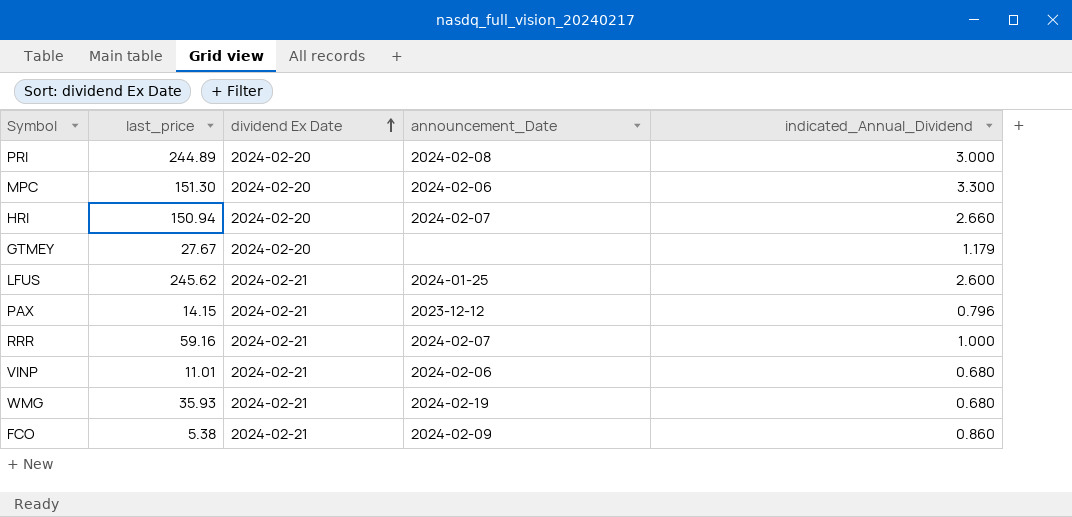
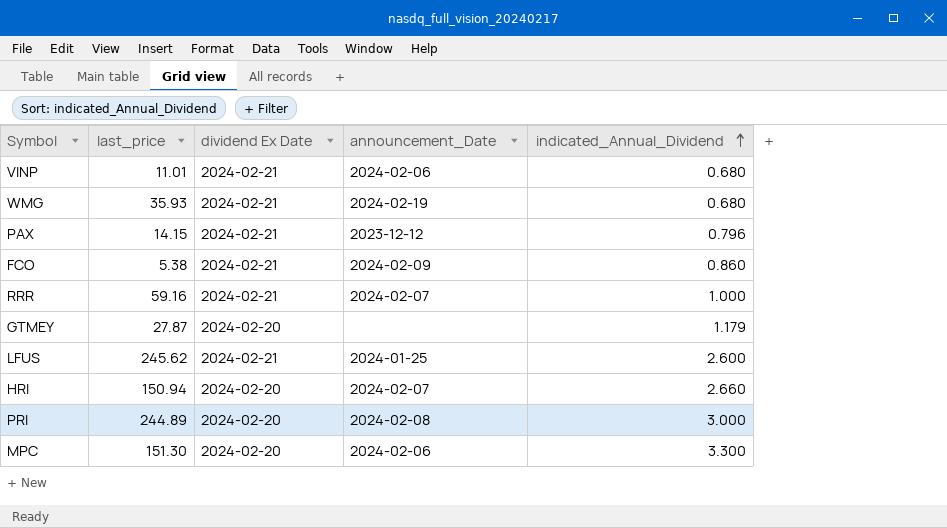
row order: dividend Ex Date ascending -> indicated_Annual_Dividend ascending
GTMEY | last_price: 27.67 -> 27.87

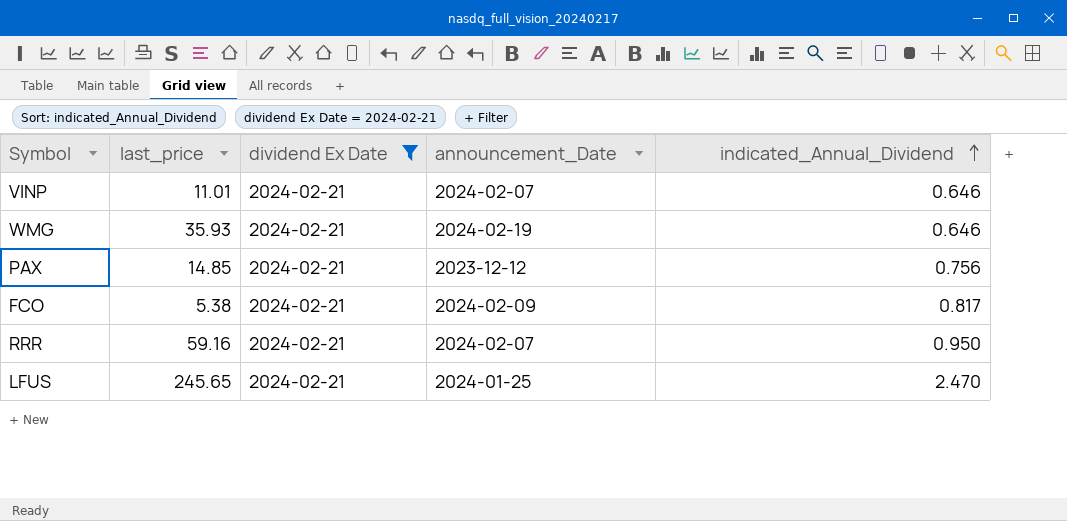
filter: none -> dividend Ex Date = 2024-02-21
VINP | announcement_Date: 2024-02-06 -> 2024-02-07
VINP | indicated_Annual_Dividend: 0.680 -> 0.646
WMG | indicated_Annual_Dividend: 0.680 -> 0.646
PAX | last_price: 14.15 -> 14.85
PAX | indicated_Annual_Dividend: 0.796 -> 0.756
FCO | indicated_Annual_Dividend: 0.860 -> 0.817
RRR | indicated_Annual_Dividend: 1.000 -> 0.950
LFUS | last_price: 245.62 -> 245.65
LFUS | indicated_Annual_Dividend: 2.600 -> 2.470

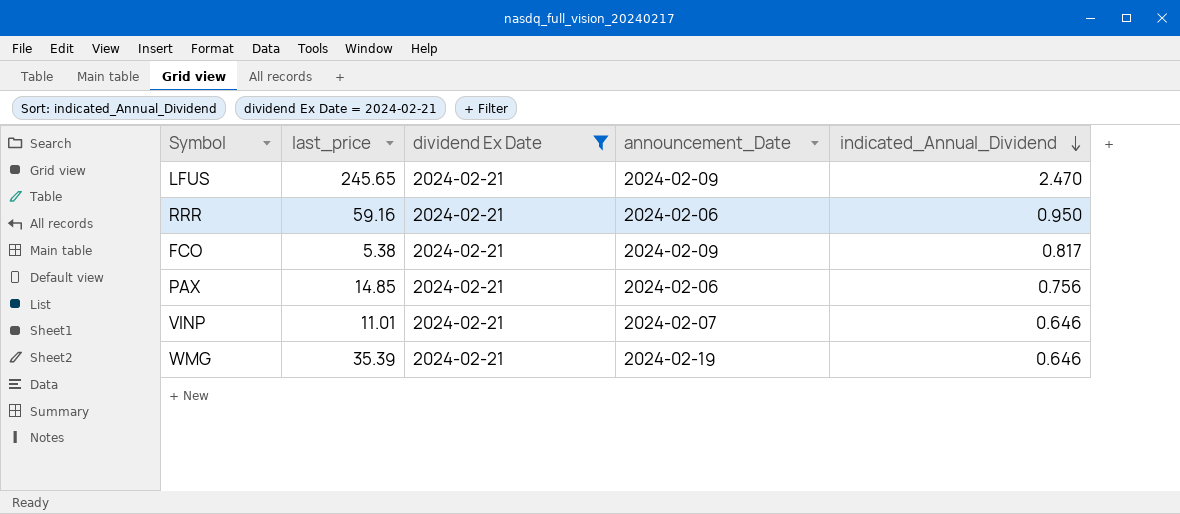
row order: indicated_Annual_Dividend ascending -> indicated_Annual_Dividend descending
LFUS | announcement_Date: 2024-01-25 -> 2024-02-09
RRR | announcement_Date: 2024-02-07 -> 2024-02-06
PAX | announcement_Date: 2023-12-12 -> 2024-02-06
WMG | last_price: 35.93 -> 35.39

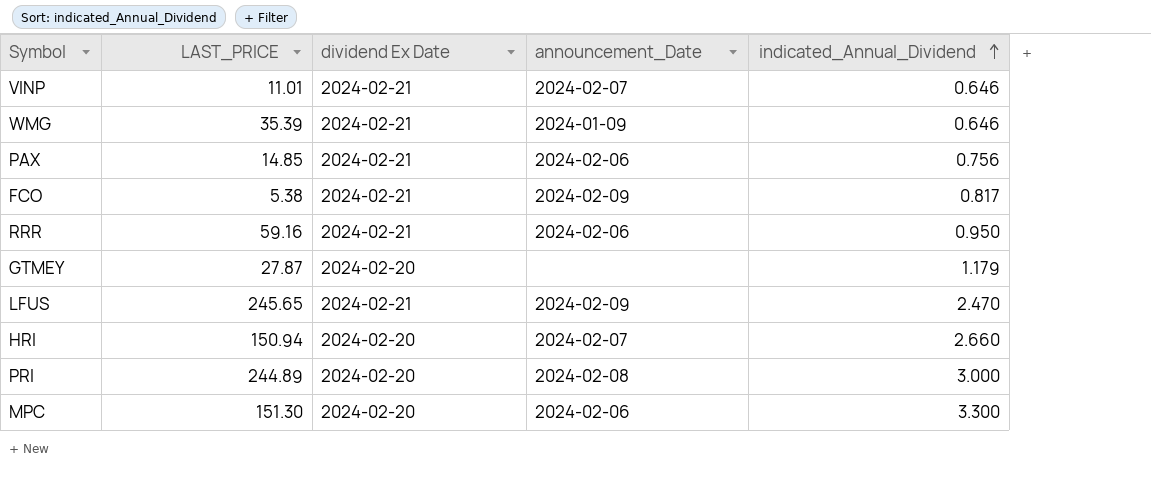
filter: dividend Ex Date = 2024-02-21 -> none
row order: indicated_Annual_Dividend descending -> indicated_Annual_Dividend ascending
column name: last_price -> LAST_PRICE
WMG | announcement_Date: 2024-02-19 -> 2024-01-09

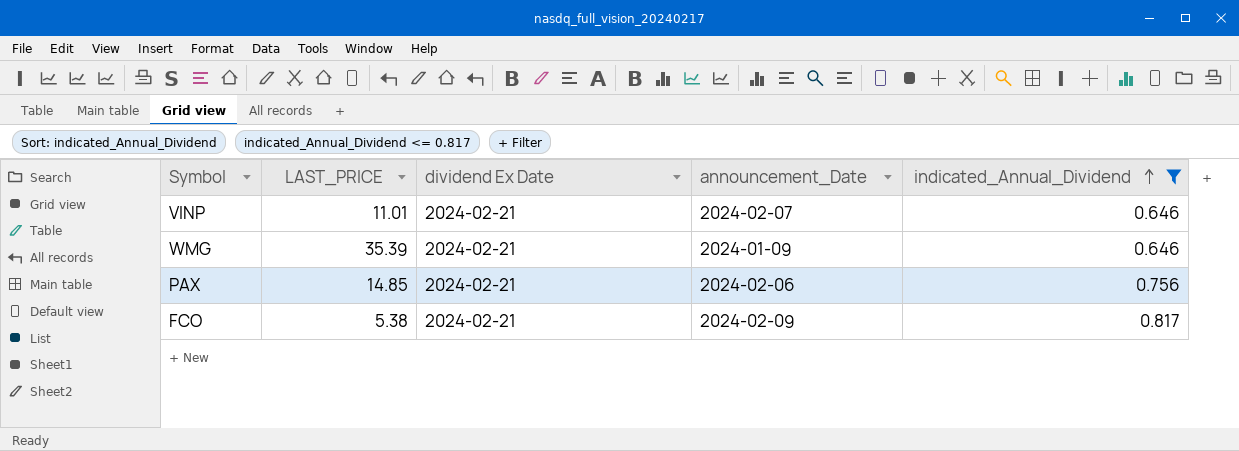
filter: none -> indicated_Annual_Dividend <= 0.817

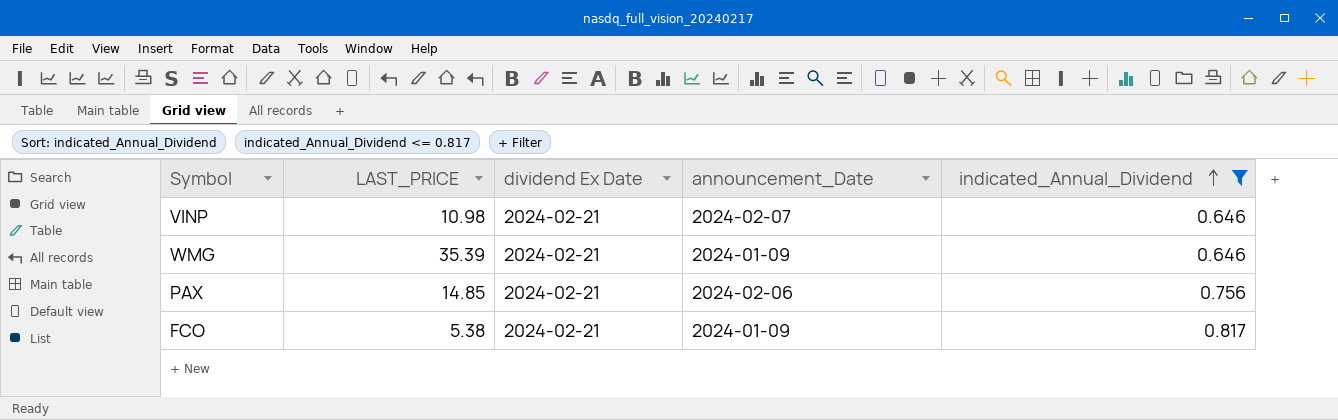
VINP | LAST_PRICE: 11.01 -> 10.98
FCO | announcement_Date: 2024-02-09 -> 2024-01-09

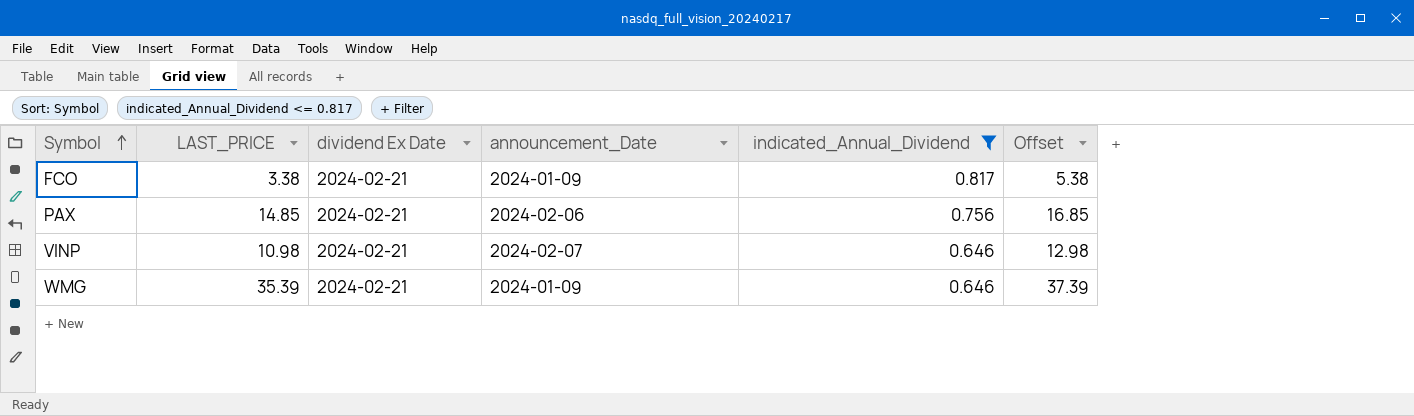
row order: indicated_Annual_Dividend ascending -> Symbol ascending
column Offset | formula: none -> [LAST_PRICE] + 2
FCO | LAST_PRICE: 5.38 -> 3.38

